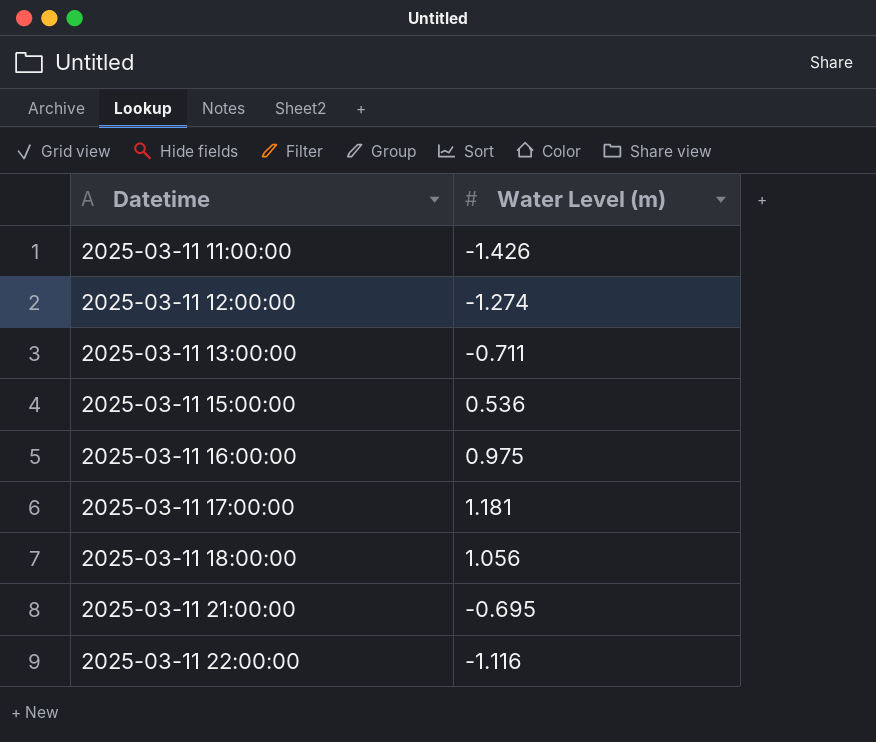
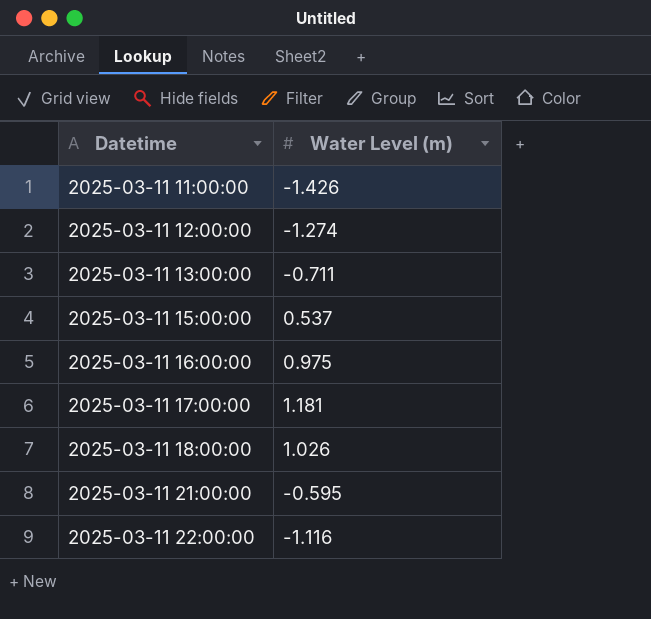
2025-03-11 15:00:00 | Water Level (m): 0.536 -> 0.537
2025-03-11 18:00:00 | Water Level (m): 1.056 -> 1.026
2025-03-11 21:00:00 | Water Level (m): -0.695 -> -0.595

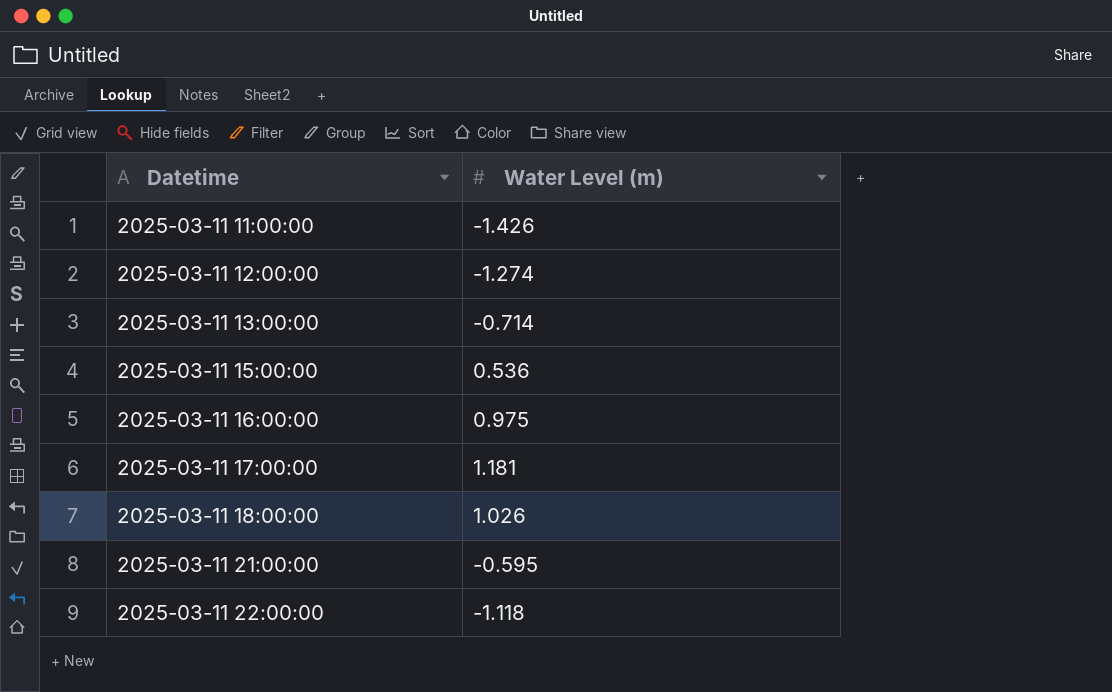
2025-03-11 13:00:00 | Water Level (m): -0.711 -> -0.714
2025-03-11 15:00:00 | Water Level (m): 0.537 -> 0.536
2025-03-11 22:00:00 | Water Level (m): -1.116 -> -1.118

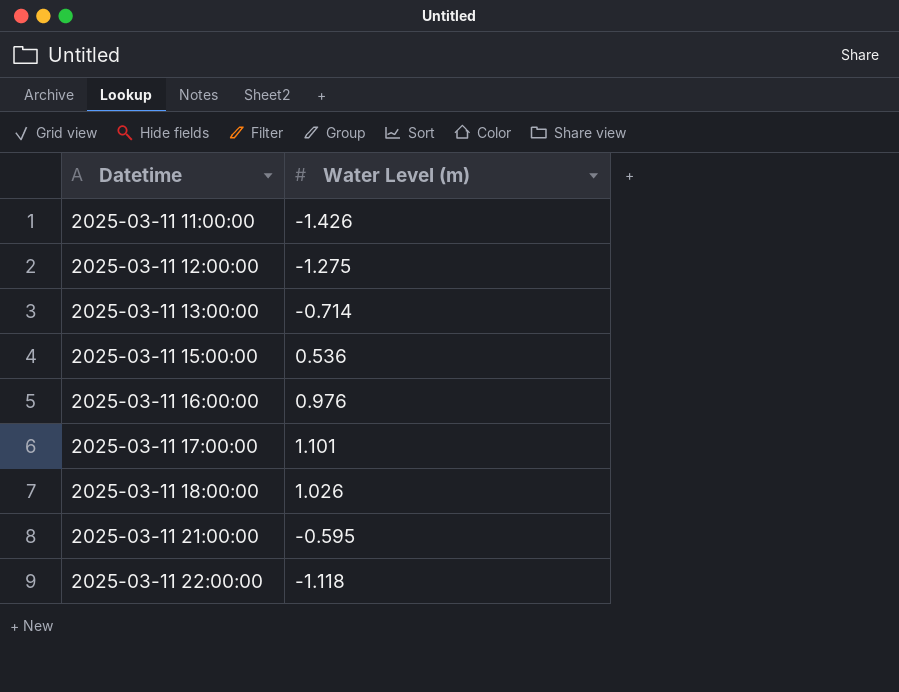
2025-03-11 12:00:00 | Water Level (m): -1.274 -> -1.275
2025-03-11 16:00:00 | Water Level (m): 0.975 -> 0.976
2025-03-11 17:00:00 | Water Level (m): 1.181 -> 1.101

